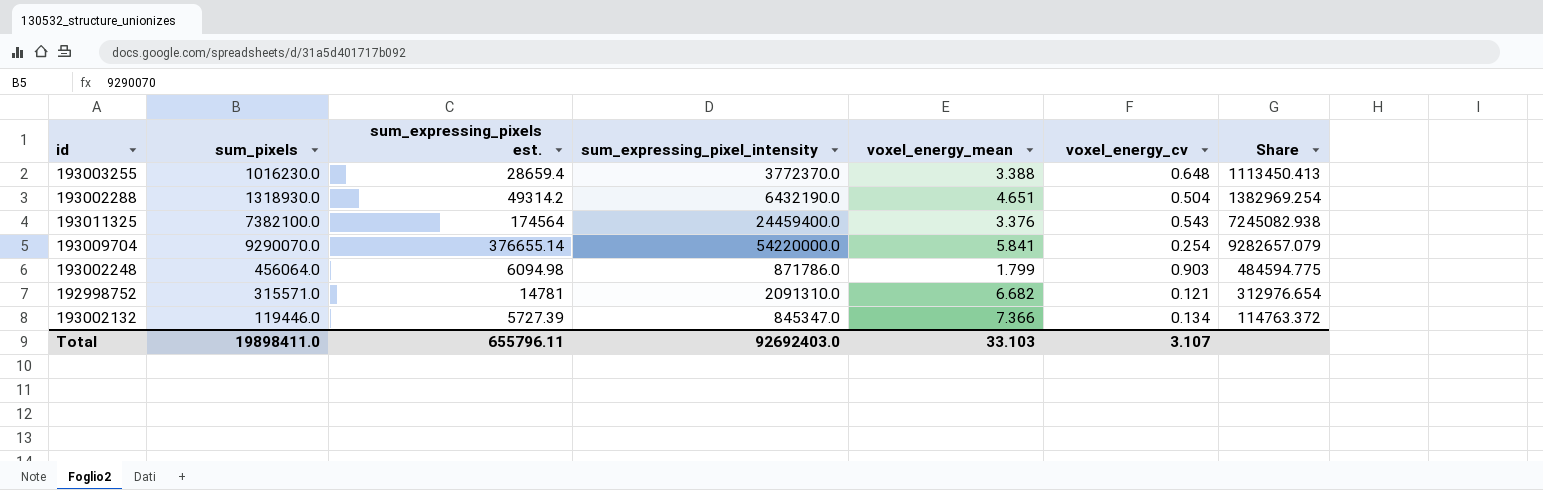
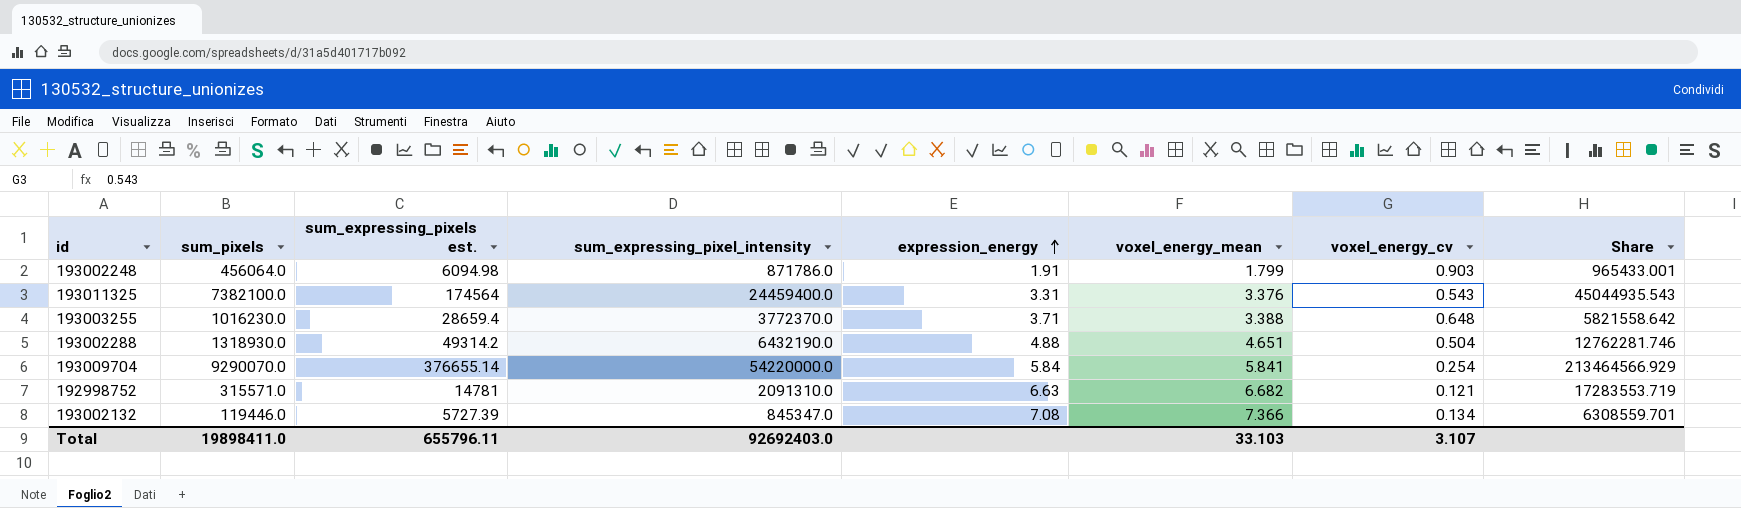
row order: none -> expression_energy ascending
column expression_energy | formula: none -> [sum_expressing_pixel_intensity] / [sum_pixels]
column Share | formula: [sum_expressing_pixel_intensity] / [voxel_energy_mean] -> [sum_expressing_pixel_intensity] / [voxel_energy_cv]

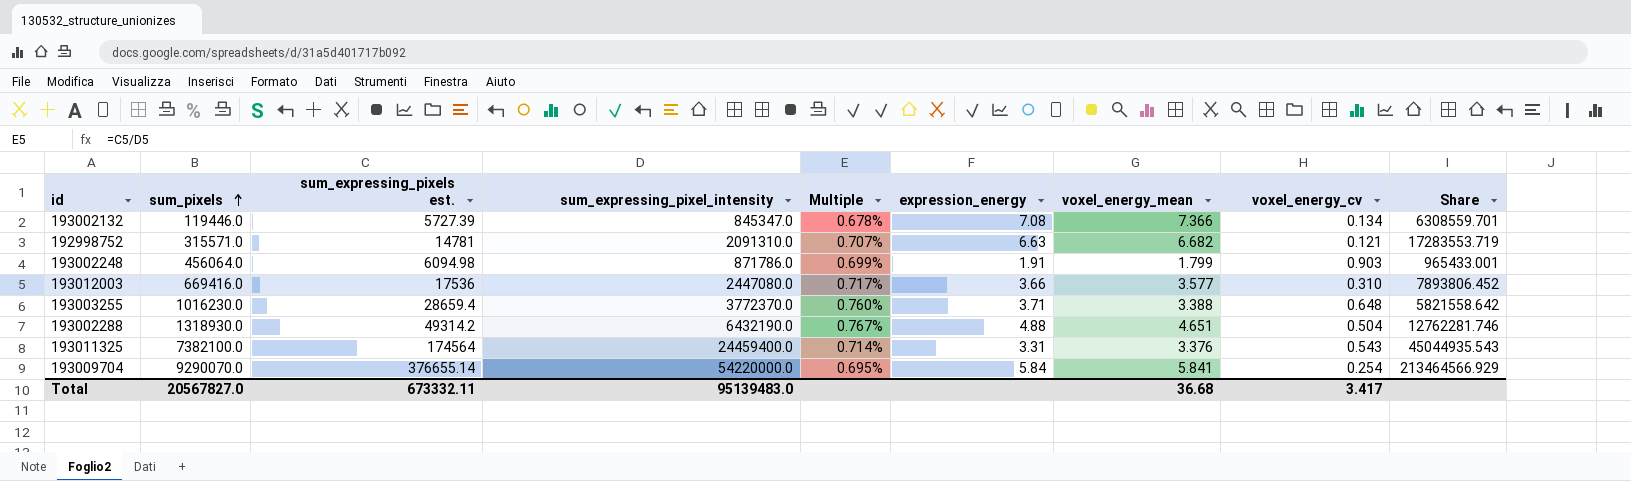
row order: expression_energy ascending -> sum_pixels ascending
column Multiple | formula: none -> [sum_expressing_pixels est.] / [sum_expressing_pixel_intensity]
row 193012003: none -> 669416.0 | 17536 | 2447080.0 | 0.717% | 3.66 | 3.577 | 0.310 | 7893806.452
Total | sum_pixels: 19898411.0 -> 20567827.0
Total | sum_expressing_pixels est.: 655796.11 -> 673332.11
Total | sum_expressing_pixel_intensity: 92692403.0 -> 95139483.0
Total | voxel_energy_mean: 33.103 -> 36.68
Total | voxel_energy_cv: 3.107 -> 3.417

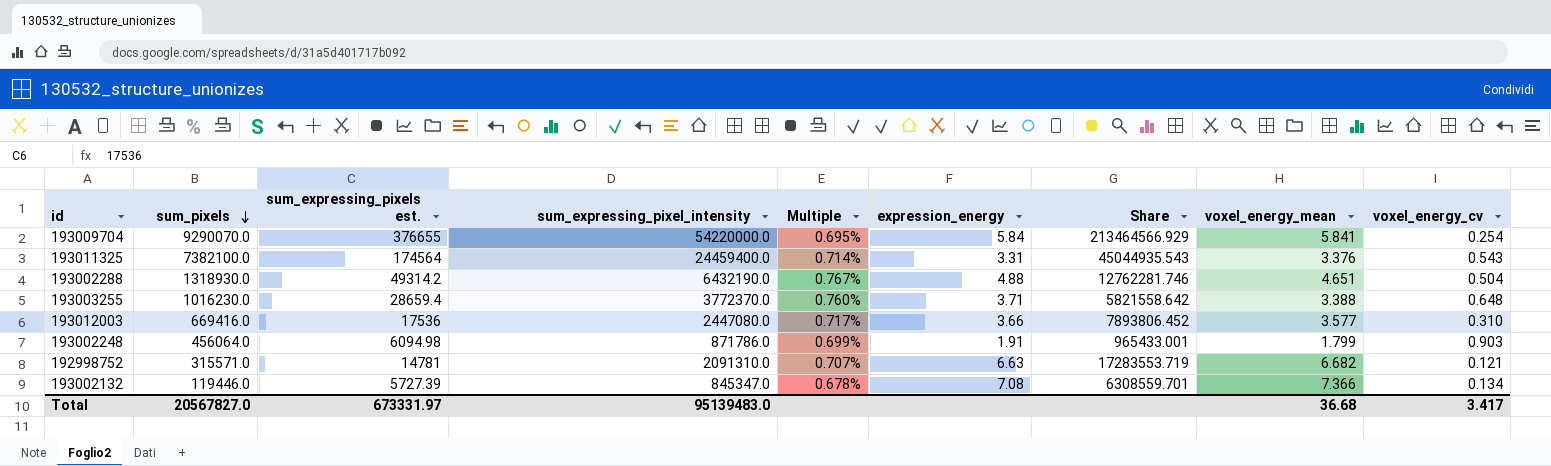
row order: sum_pixels ascending -> sum_pixels descending
column Share | position: 9 -> 7
193009704 | sum_expressing_pixels est.: 376655.14 -> 376655
Total | sum_expressing_pixels est.: 673332.11 -> 673331.97

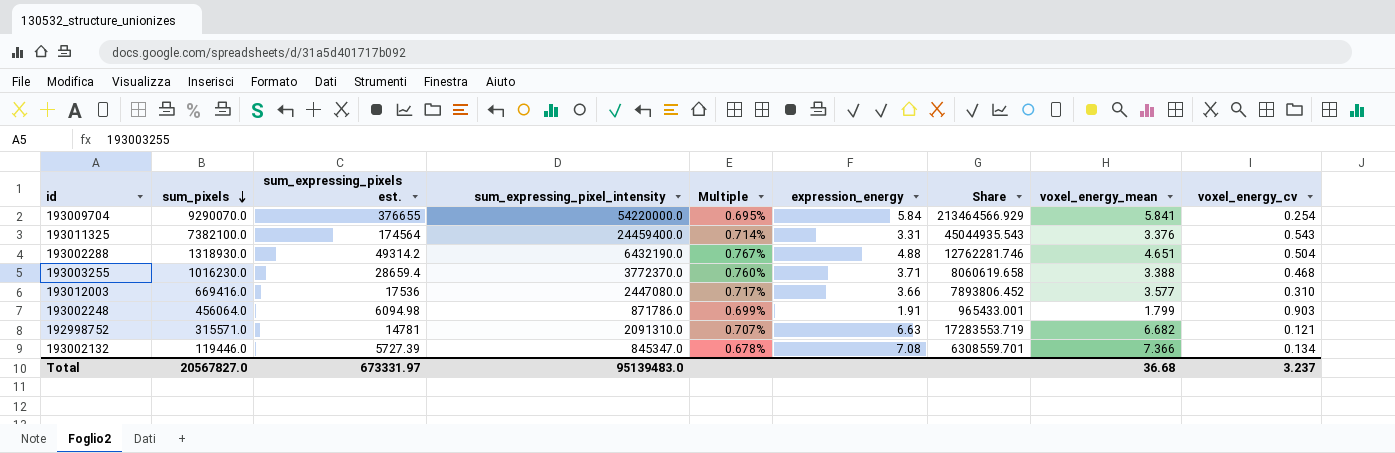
193003255 | Share: 5821558.642 -> 8060619.658
193003255 | voxel_energy_cv: 0.648 -> 0.468
Total | voxel_energy_cv: 3.417 -> 3.237

